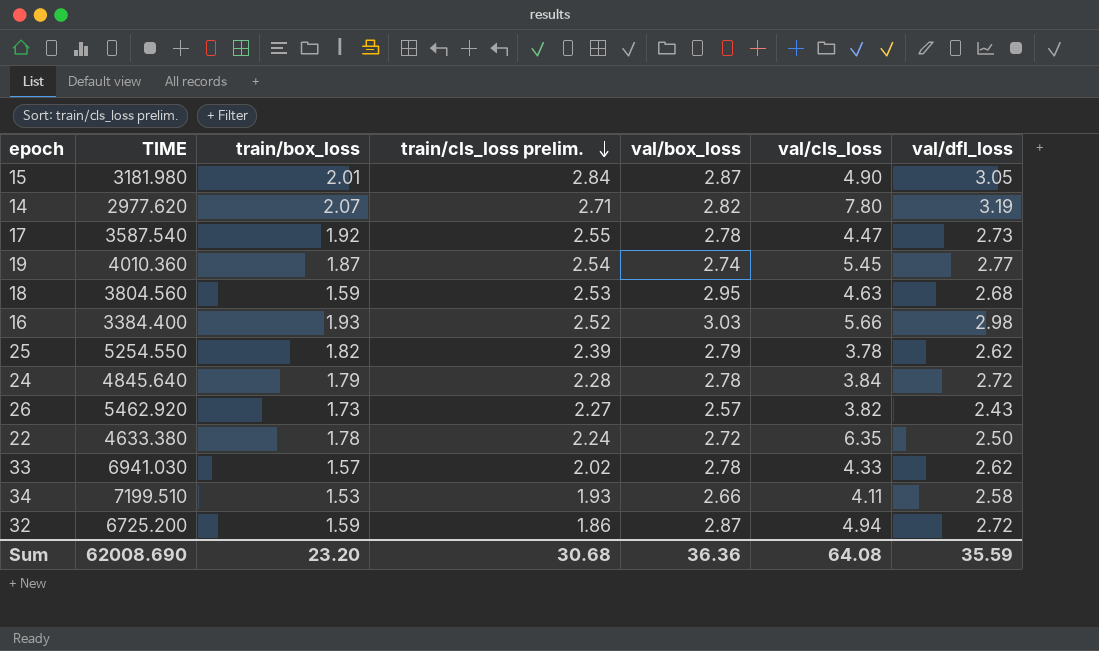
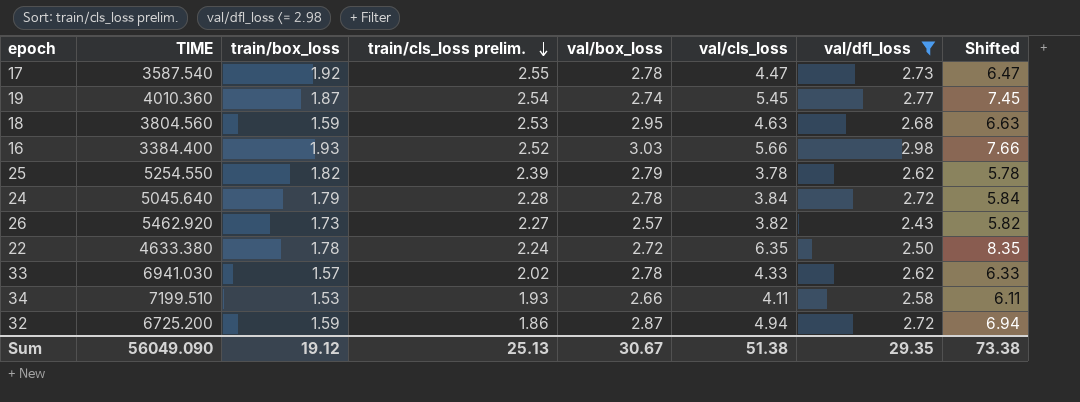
filter: none -> val/dfl_loss <= 2.98
column Shifted | formula: none -> [val/cls_loss] + 2
24 | TIME: 4845.640 -> 5045.640
Sum | TIME: 62008.690 -> 56049.090
Sum | train/box_loss: 23.20 -> 19.12
Sum | train/cls_loss prelim.: 30.68 -> 25.13
Sum | val/box_loss: 36.36 -> 30.67
Sum | val/cls_loss: 64.08 -> 51.38
Sum | val/dfl_loss: 35.59 -> 29.35

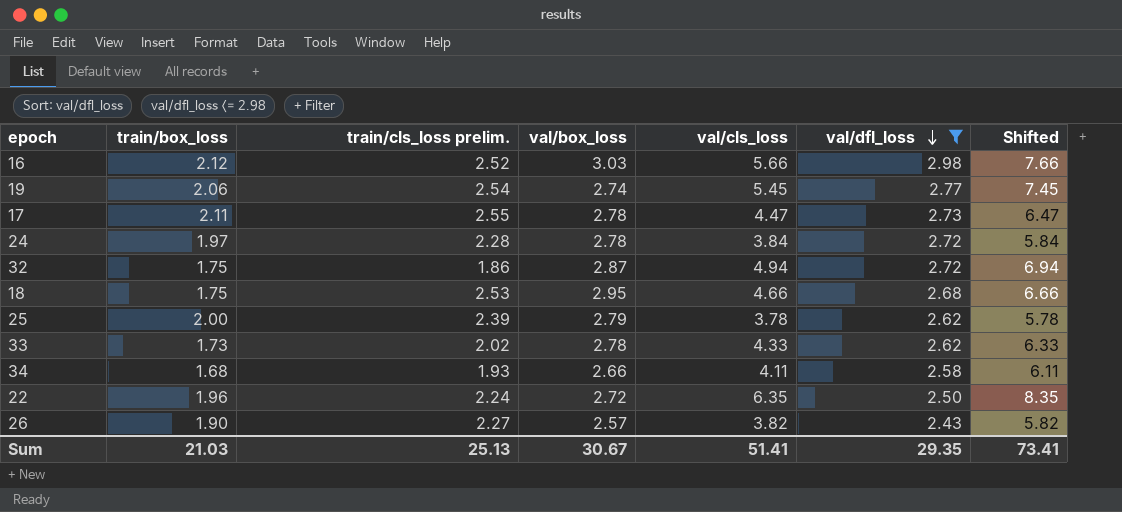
row order: train/cls_loss prelim. descending -> val/dfl_loss descending
column TIME | position: 2 -> none
16 | train/box_loss: 1.93 -> 2.12
19 | train/box_loss: 1.87 -> 2.06
17 | train/box_loss: 1.92 -> 2.11
24 | train/box_loss: 1.79 -> 1.97
32 | train/box_loss: 1.59 -> 1.75
18 | train/box_loss: 1.59 -> 1.75
18 | val/cls_loss: 4.63 -> 4.66
18 | Shifted: 6.63 -> 6.66
25 | train/box_loss: 1.82 -> 2.00
33 | train/box_loss: 1.57 -> 1.73
34 | train/box_loss: 1.53 -> 1.68
22 | train/box_loss: 1.78 -> 1.96
26 | train/box_loss: 1.73 -> 1.90
Sum | train/box_loss: 19.12 -> 21.03
Sum | val/cls_loss: 51.38 -> 51.41
Sum | Shifted: 73.38 -> 73.41

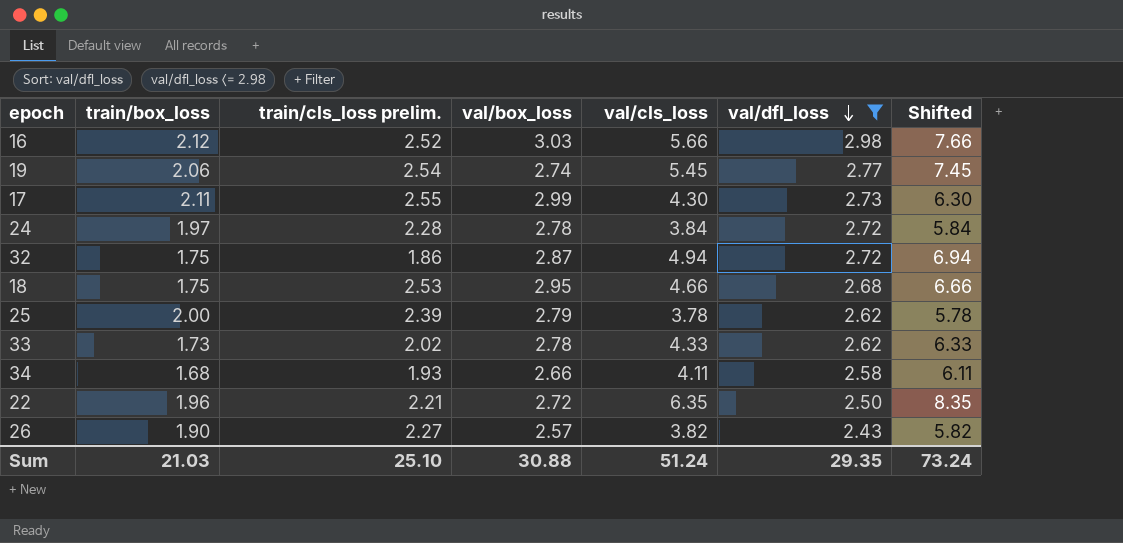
17 | val/box_loss: 2.78 -> 2.99
17 | val/cls_loss: 4.47 -> 4.30
17 | Shifted: 6.47 -> 6.30
22 | train/cls_loss prelim.: 2.24 -> 2.21
Sum | train/cls_loss prelim.: 25.13 -> 25.10
Sum | val/box_loss: 30.67 -> 30.88
Sum | val/cls_loss: 51.41 -> 51.24
Sum | Shifted: 73.41 -> 73.24

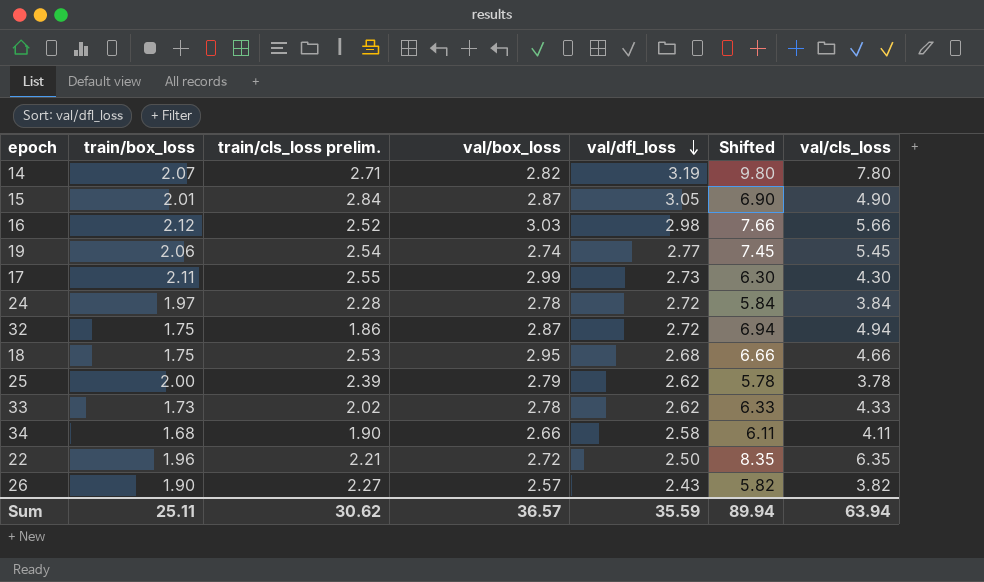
filter: val/dfl_loss <= 2.98 -> none
column val/cls_loss | position: 5 -> 7
34 | train/cls_loss prelim.: 1.93 -> 1.90
Sum | train/box_loss: 21.03 -> 25.11
Sum | train/cls_loss prelim.: 25.10 -> 30.62
Sum | val/box_loss: 30.88 -> 36.57
Sum | val/dfl_loss: 29.35 -> 35.59
Sum | Shifted: 73.24 -> 89.94
Sum | val/cls_loss: 51.24 -> 63.94

